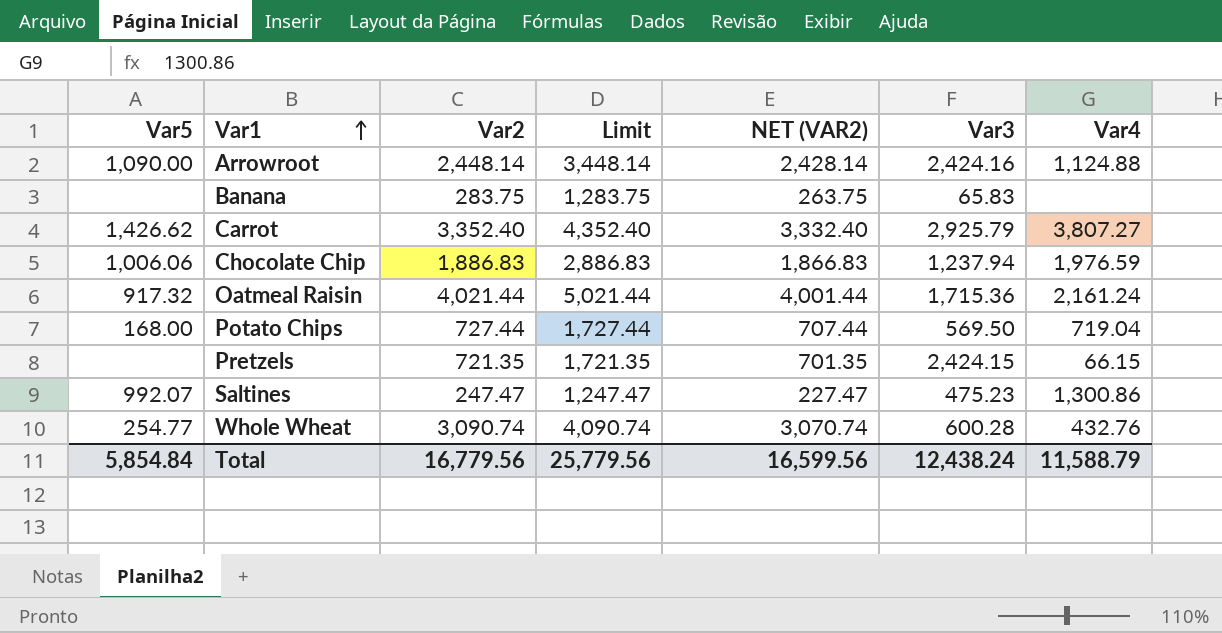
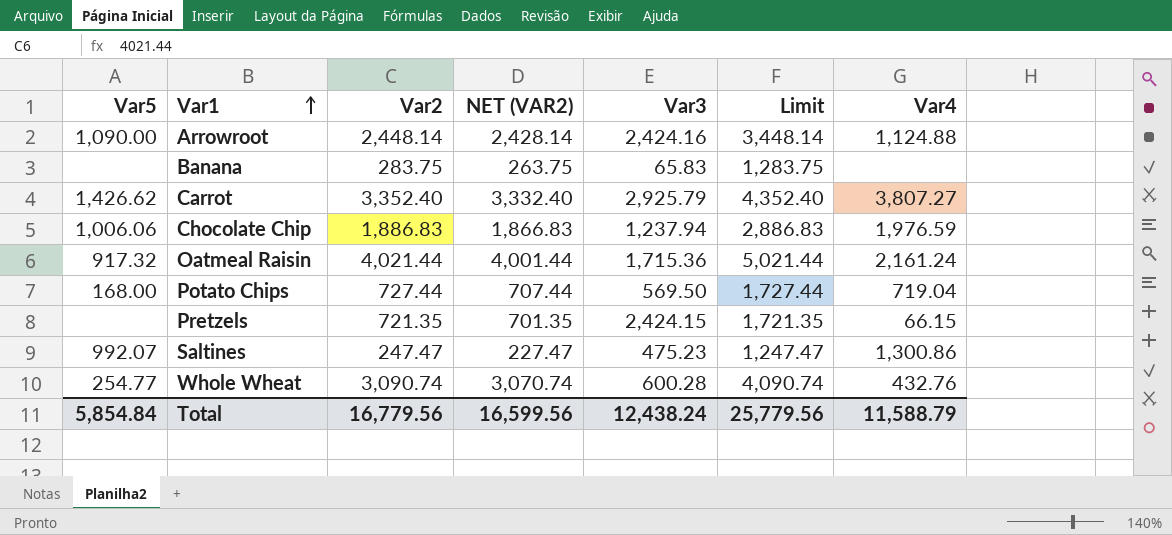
column Limit | position: 4 -> 6

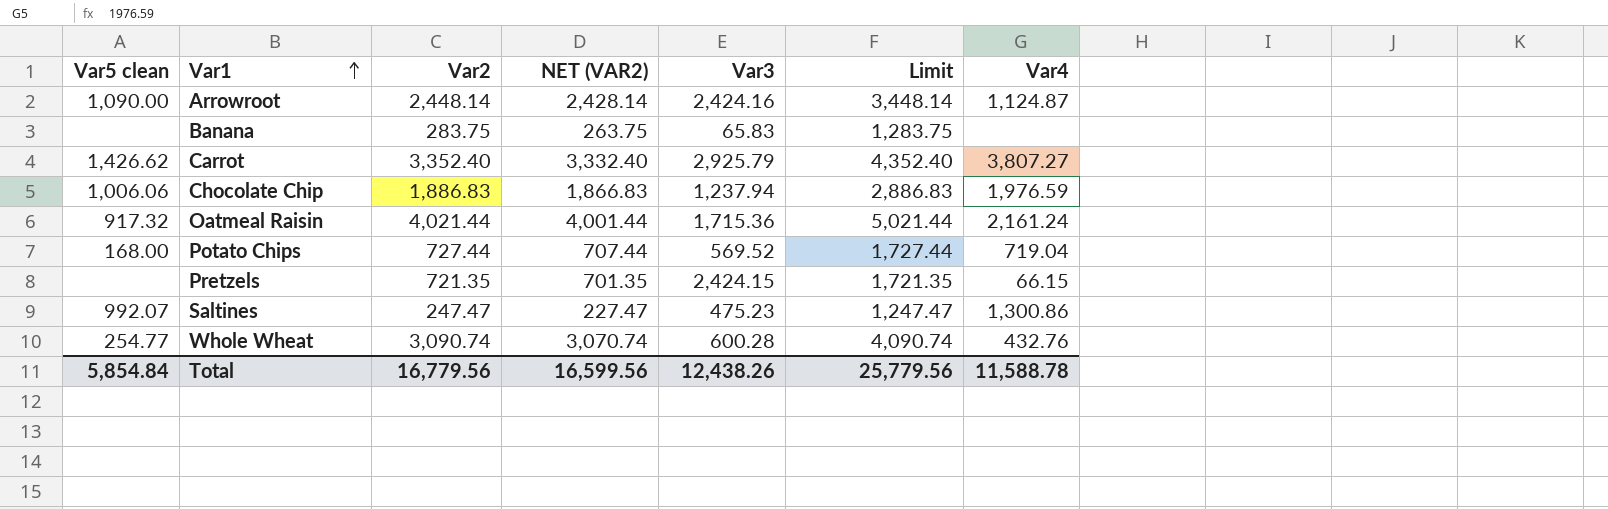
column name: Var5 -> Var5 clean
Arrowroot | Var4: 1,124.88 -> 1,124.87
Potato Chips | Var3: 569.50 -> 569.52
Total | Var3: 12,438.24 -> 12,438.26
Total | Var4: 11,588.79 -> 11,588.78

